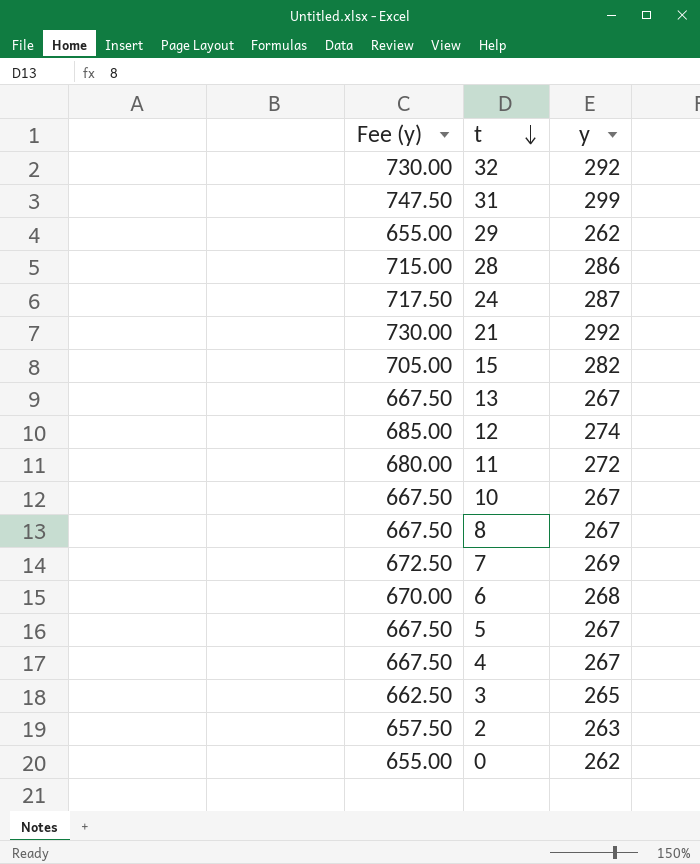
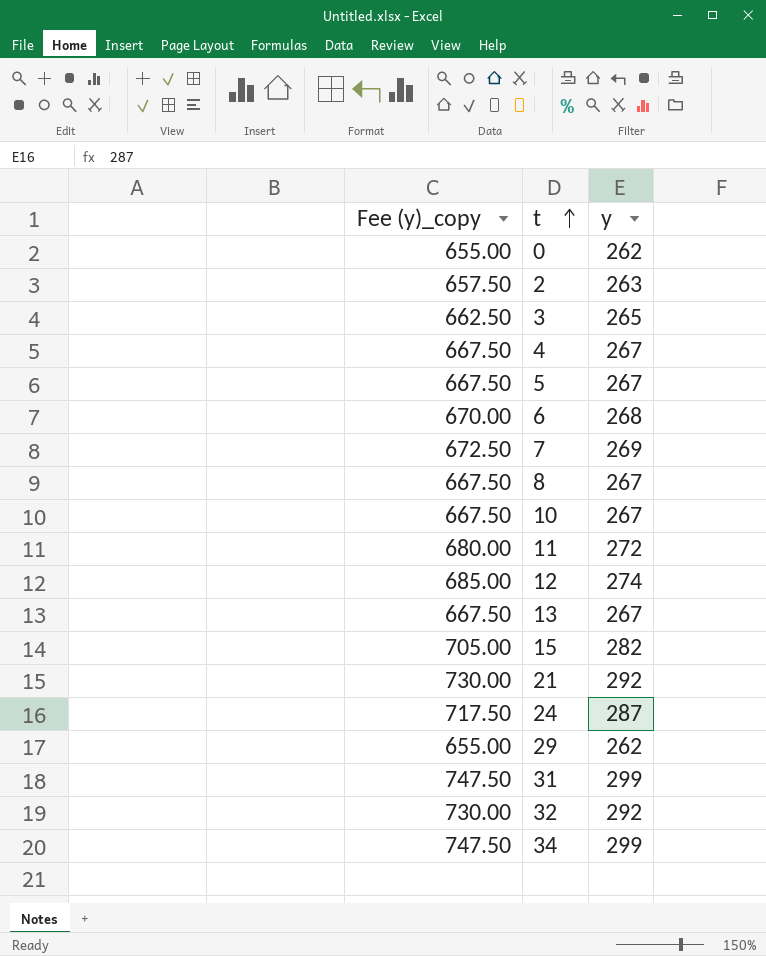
row order: t descending -> t ascending
column name: Fee (y) -> Fee (y)_copy
row 28: 715.00 | 286 -> none
row 34: none -> 747.50 | 299

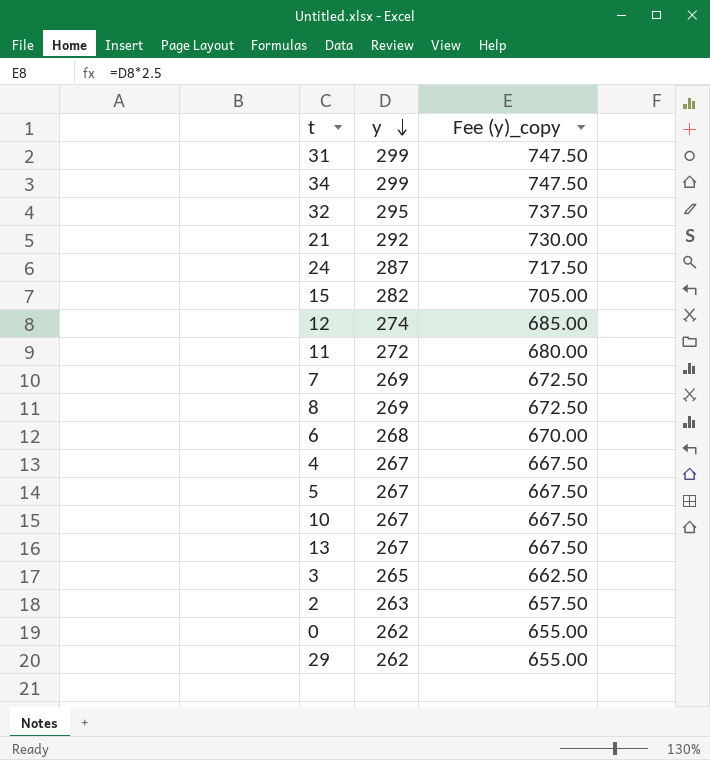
row order: t ascending -> y descending
column Fee (y)_copy | position: 1 -> 3
32 | y: 292 -> 295
32 | Fee (y)_copy: 730.00 -> 737.50
8 | y: 267 -> 269
8 | Fee (y)_copy: 667.50 -> 672.50

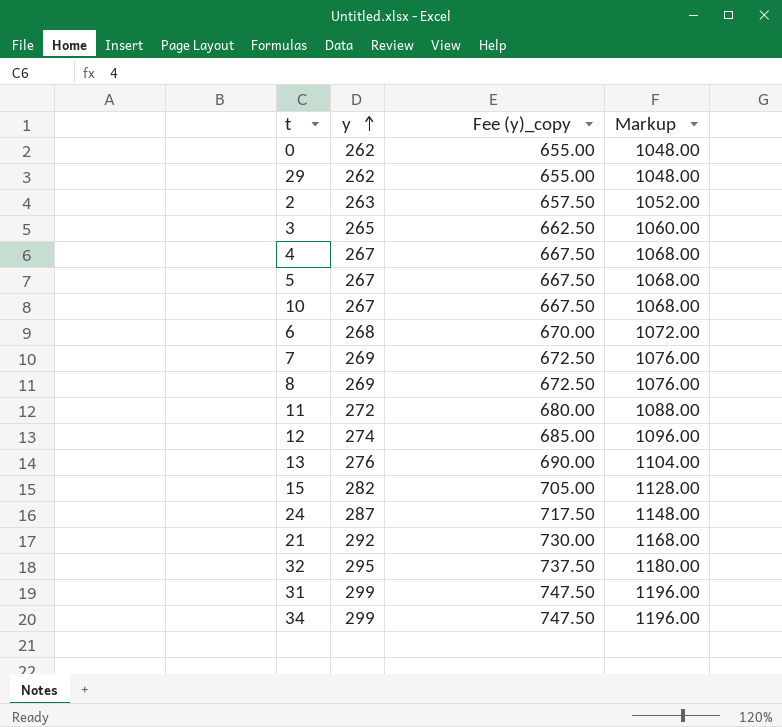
row order: y descending -> y ascending
column Markup | formula: none -> [y] * 4
13 | y: 267 -> 276
13 | Fee (y)_copy: 667.50 -> 690.00

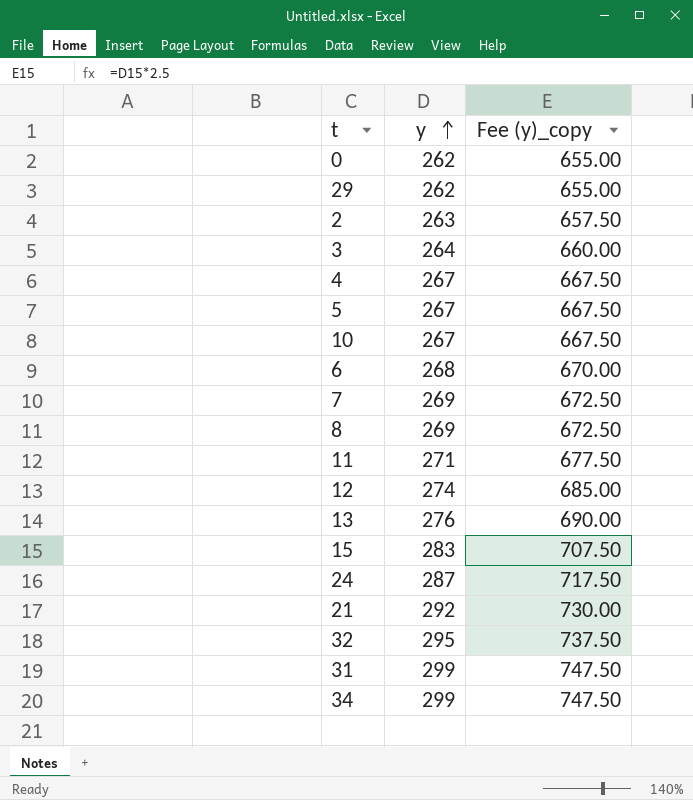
column Markup | formula: [y] * 4 -> none
3 | y: 265 -> 264
3 | Fee (y)_copy: 662.50 -> 660.00
11 | y: 272 -> 271
11 | Fee (y)_copy: 680.00 -> 677.50
15 | y: 282 -> 283
15 | Fee (y)_copy: 705.00 -> 707.50

